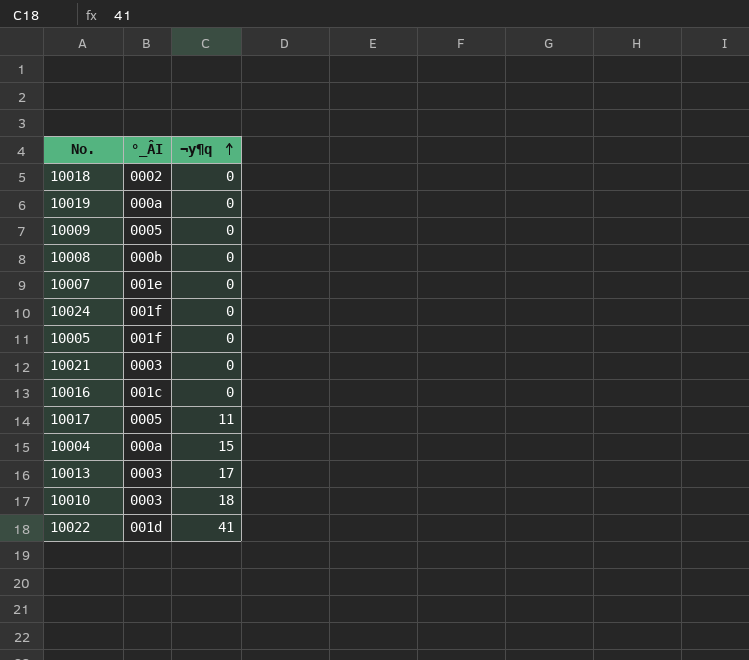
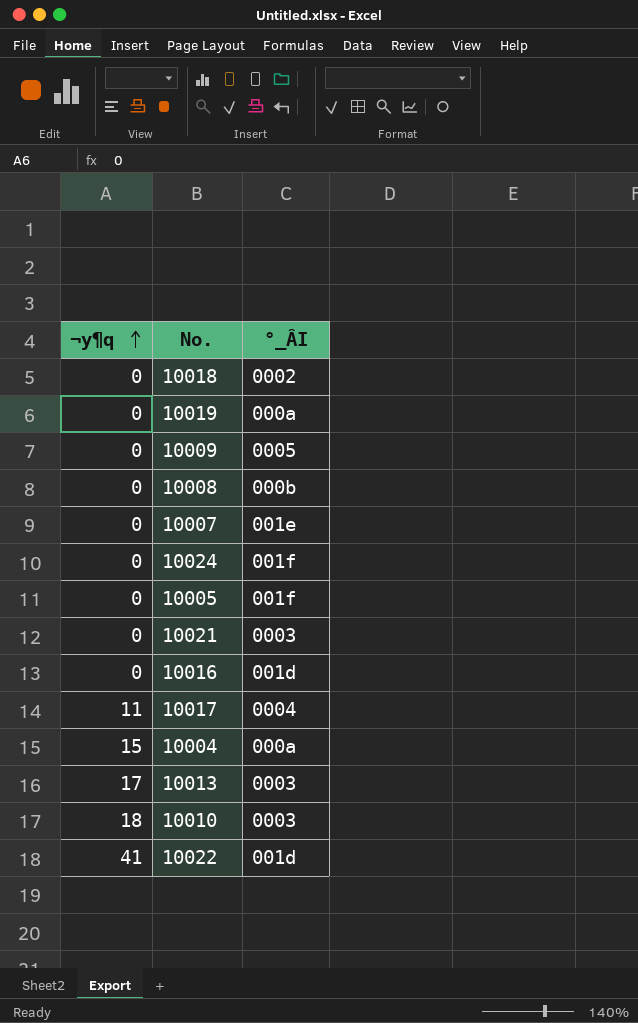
column ¬y¶q | position: 3 -> 1
10016 | °_ÂI: 001c -> 001d
10017 | °_ÂI: 0005 -> 0004

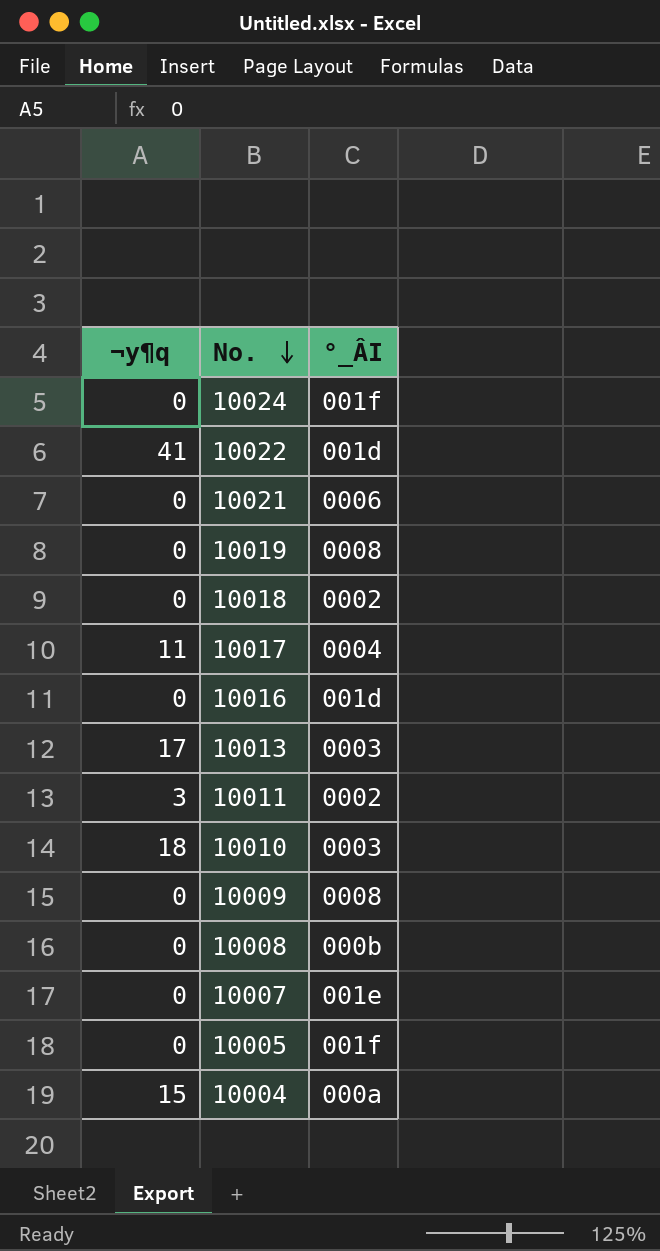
row order: ¬y¶q ascending -> No. descending
10021 | °_ÂI: 0003 -> 0006
10019 | °_ÂI: 000a -> 0008
row 10011: none -> 3 | 0002
10009 | °_ÂI: 0005 -> 0008

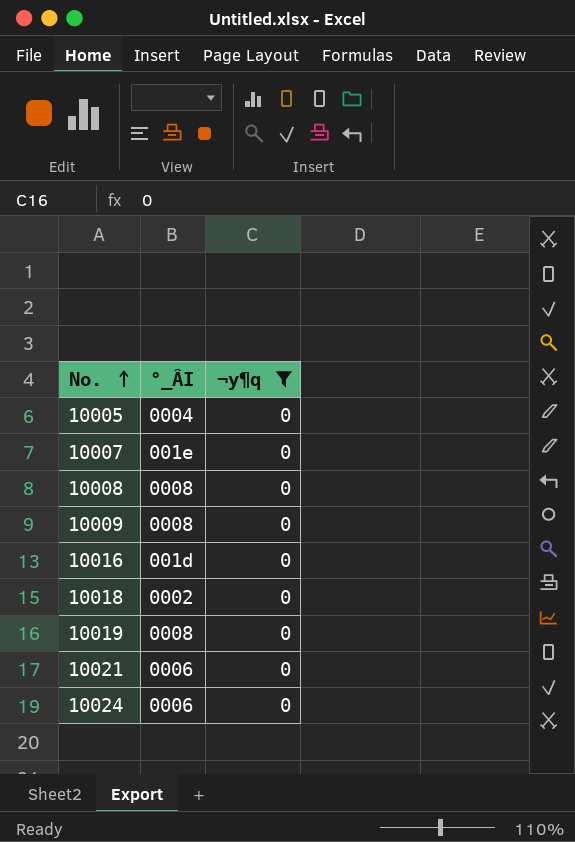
filter: none -> ¬y¶q = 0
row order: No. descending -> No. ascending
column ¬y¶q | position: 1 -> 3
10005 | °_ÂI: 001f -> 0004
10008 | °_ÂI: 000b -> 0008
10024 | °_ÂI: 001f -> 0006

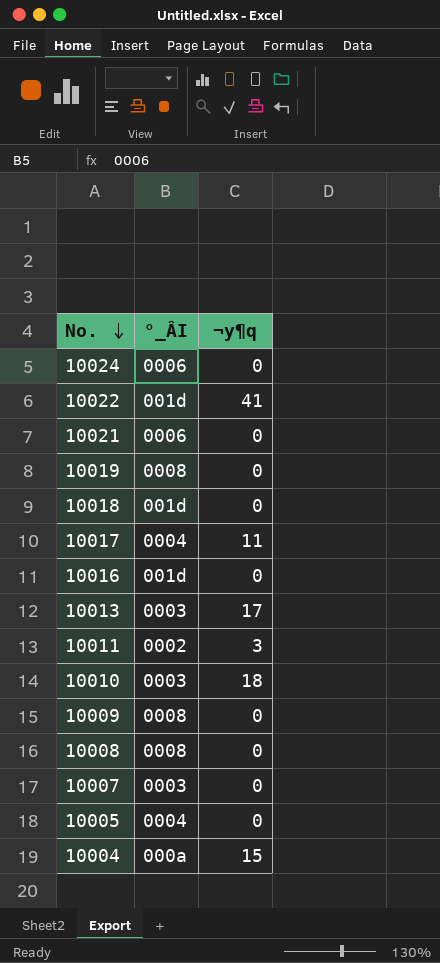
filter: ¬y¶q = 0 -> none
row order: No. ascending -> No. descending
10018 | °_ÂI: 0002 -> 001d
10007 | °_ÂI: 001e -> 0003

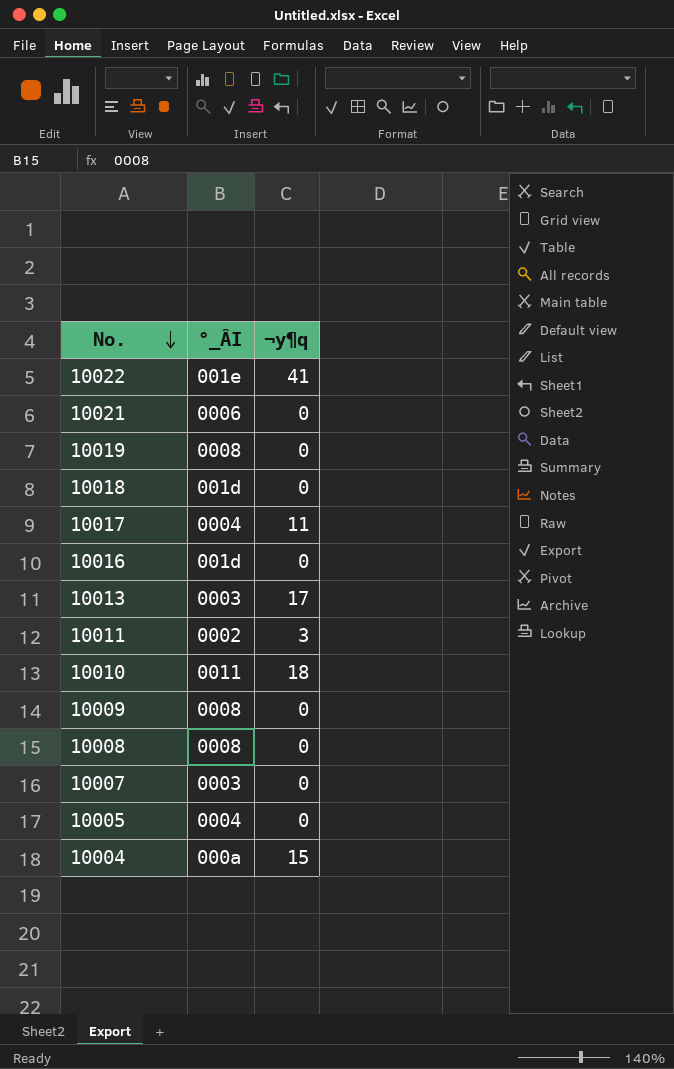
row 10024: 0006 | 0 -> none
10022 | °_ÂI: 001d -> 001e
10010 | °_ÂI: 0003 -> 0011

